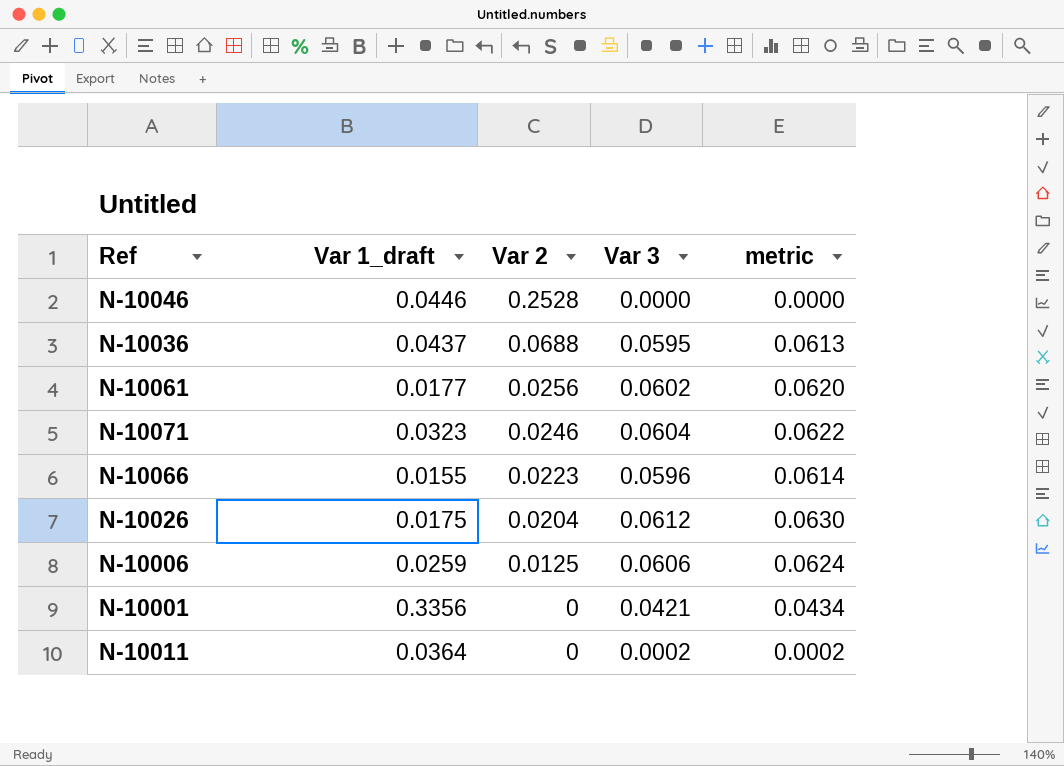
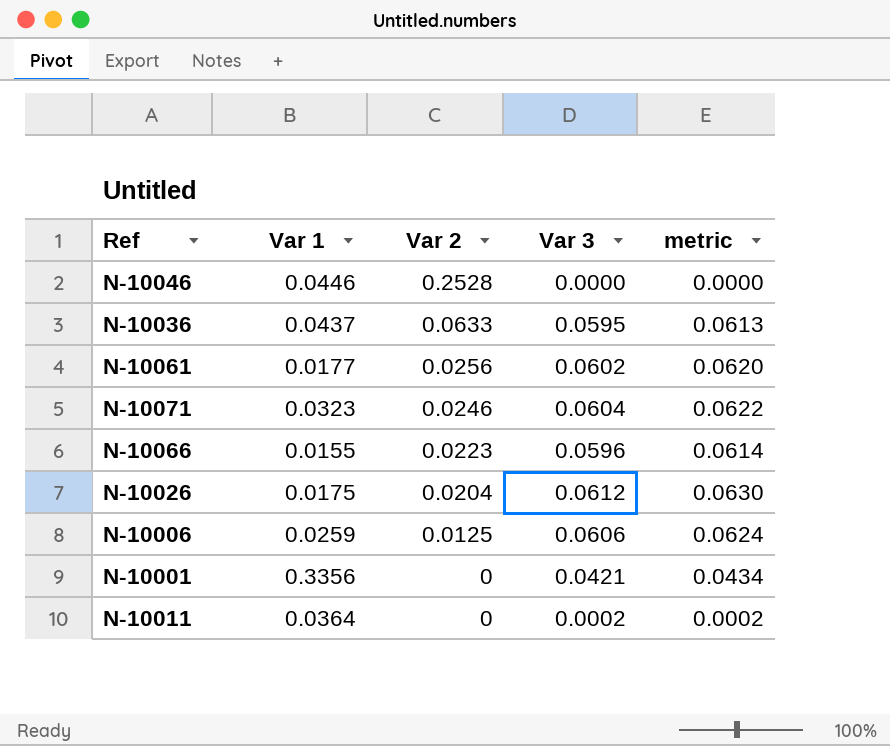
column name: Var 1_draft -> Var 1
N-10036 | Var 2: 0.0688 -> 0.0633

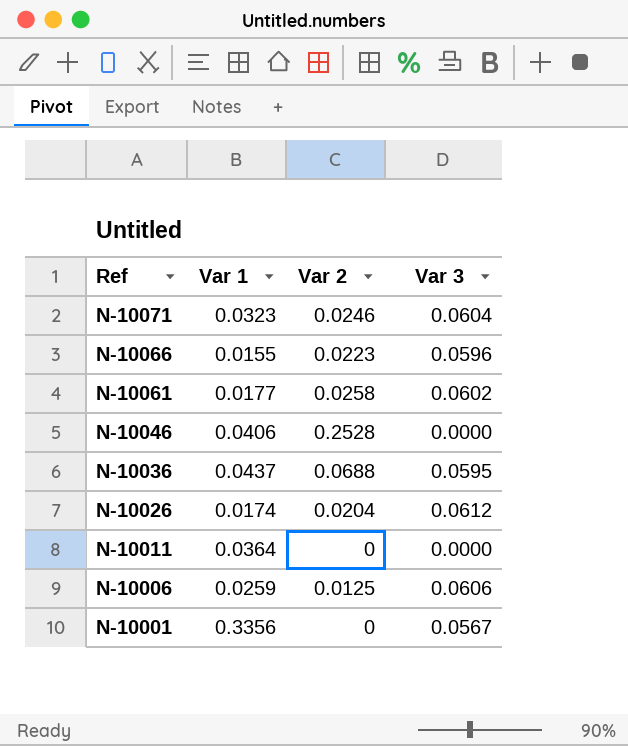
row order: Var 2 descending -> Ref descending
column metric | formula: [Var 3] * 1.03 -> none
N-10061 | Var 2: 0.0256 -> 0.0258
N-10046 | Var 1: 0.0446 -> 0.0406
N-10036 | Var 2: 0.0633 -> 0.0688
N-10026 | Var 1: 0.0175 -> 0.0174
N-10011 | Var 3: 0.0002 -> 0.0000
N-10001 | Var 3: 0.0421 -> 0.0567

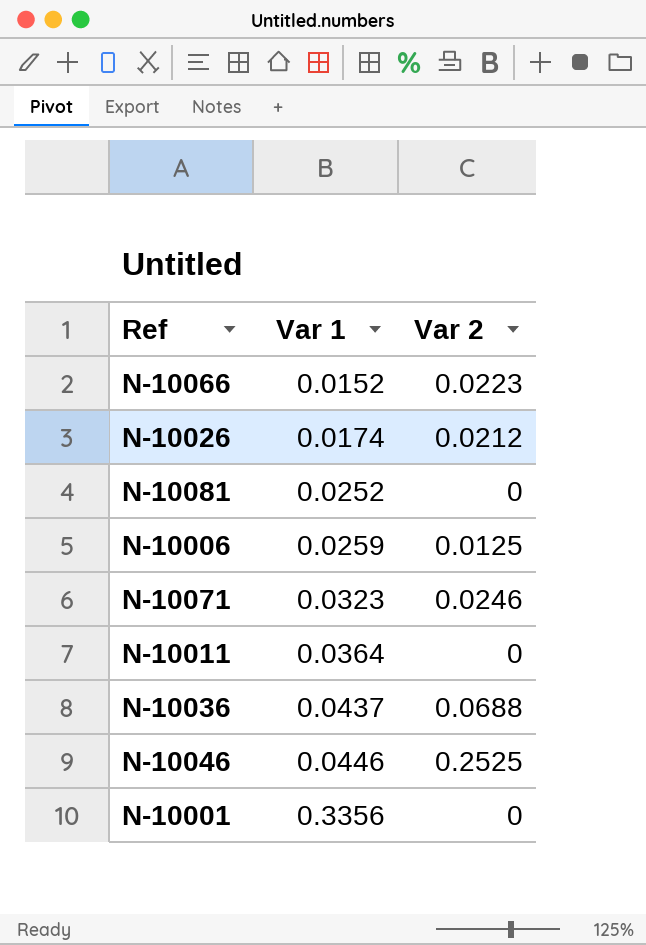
row order: Ref descending -> Var 1 ascending
column Var 3 | position: 4 -> none
row N-10061: 0.0177 | 0.0258 | 0.0602 -> none
N-10066 | Var 1: 0.0155 -> 0.0152
N-10026 | Var 2: 0.0204 -> 0.0212
row N-10081: none -> 0.0252 | 0
N-10046 | Var 1: 0.0406 -> 0.0446
N-10046 | Var 2: 0.2528 -> 0.2525

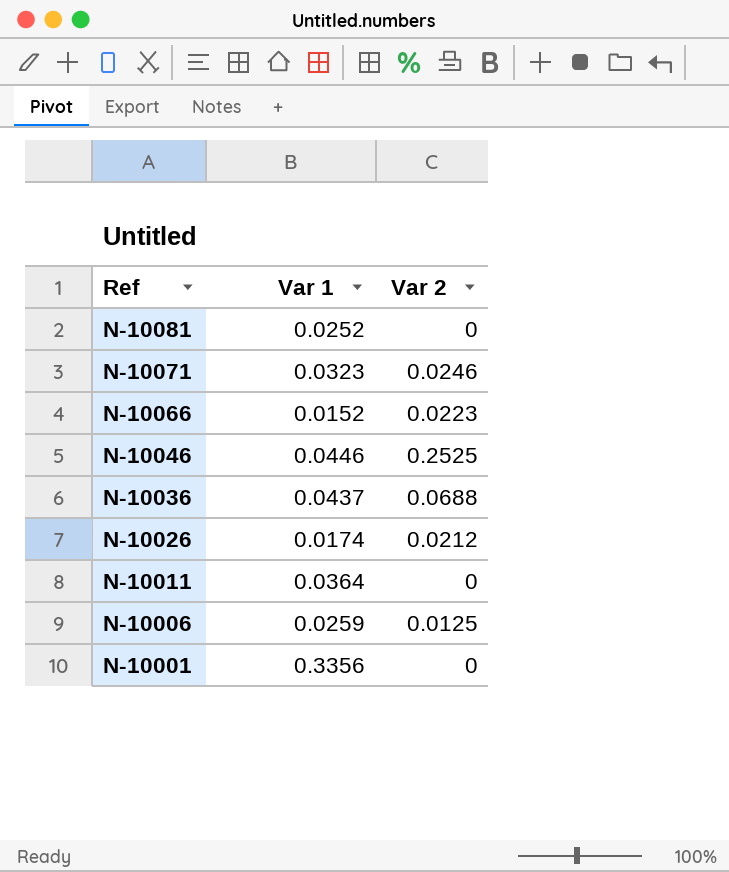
row order: Var 1 ascending -> Ref descending

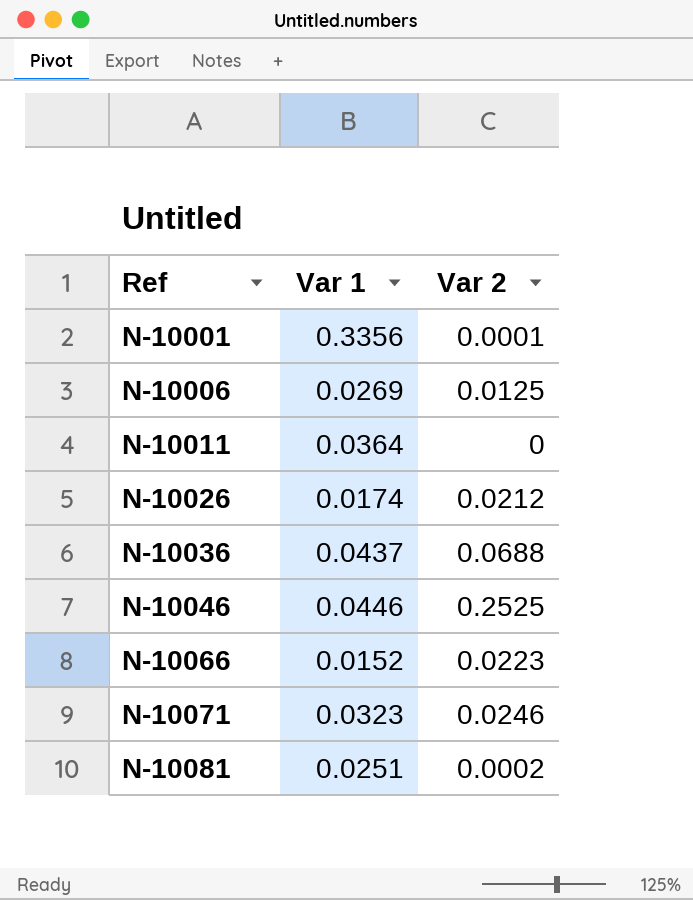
row order: Ref descending -> Ref ascending
N-10001 | Var 2: 0 -> 0.0001
N-10006 | Var 1: 0.0259 -> 0.0269
N-10081 | Var 1: 0.0252 -> 0.0251
N-10081 | Var 2: 0 -> 0.0002

